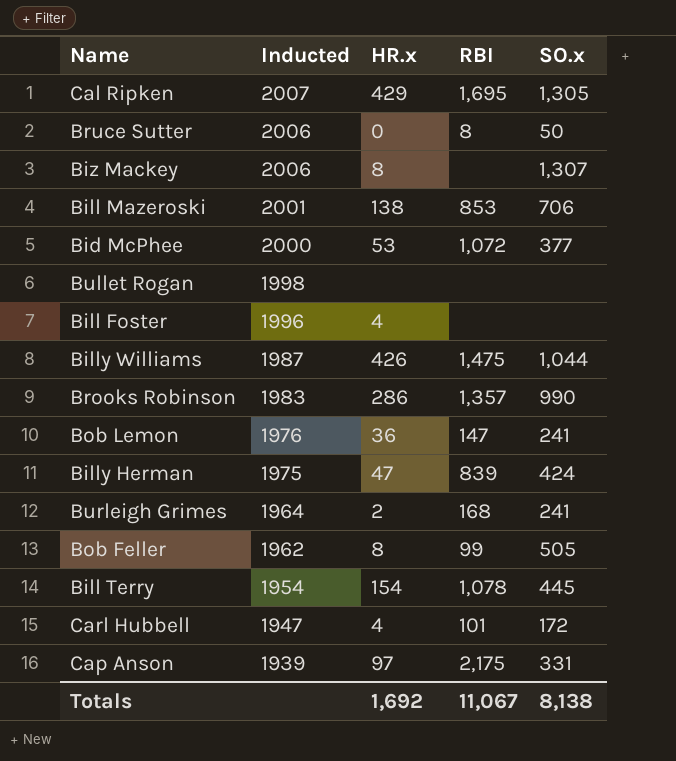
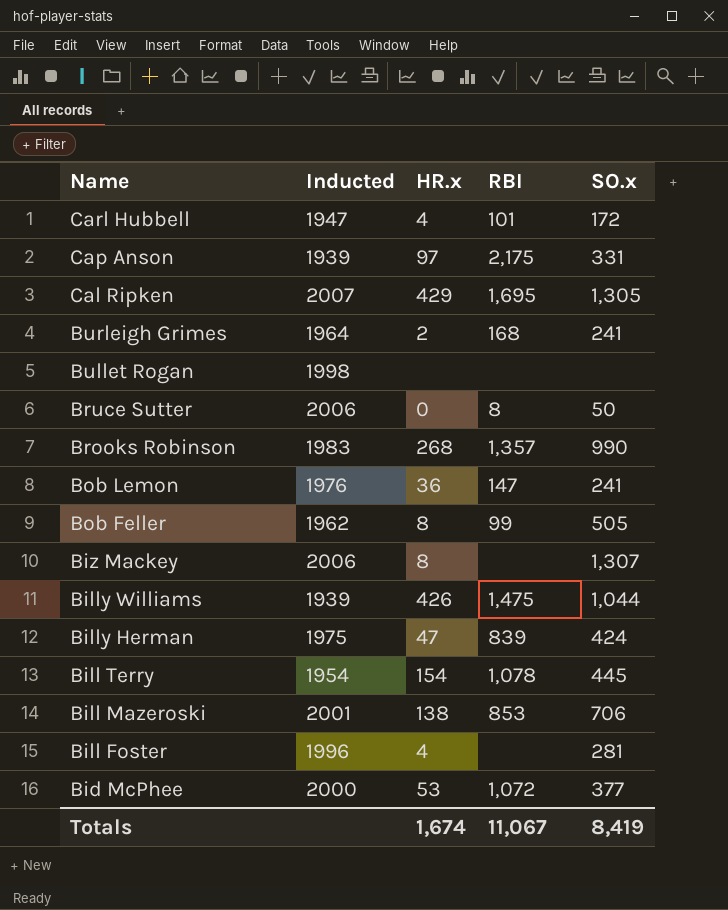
row order: Inducted descending -> Name descending
Brooks Robinson | HR.x: 286 -> 268
Billy Williams | Inducted: 1987 -> 1939
Bill Foster | SO.x: none -> 281
Totals | HR.x: 1,692 -> 1,674
Totals | SO.x: 8,138 -> 8,419

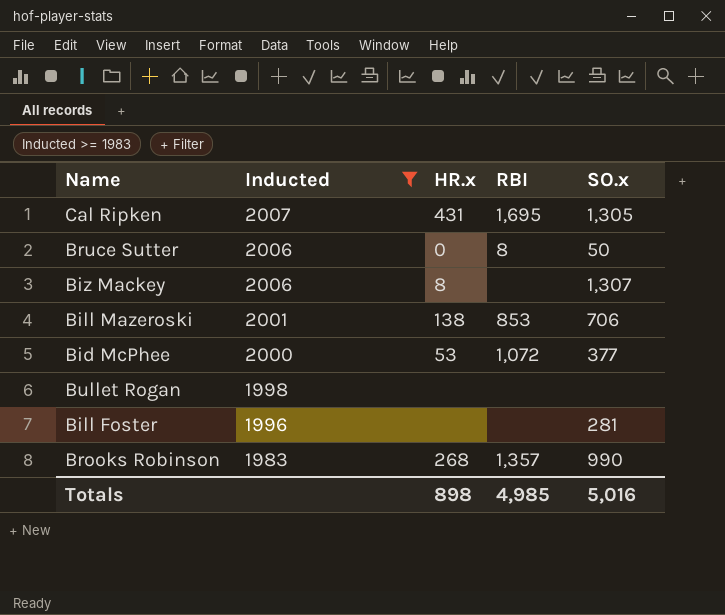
filter: none -> Inducted >= 1983
row order: Name descending -> Inducted descending
Cal Ripken | HR.x: 429 -> 431
Bill Foster | HR.x: 4 -> none
Totals | HR.x: 1,674 -> 898
Totals | RBI: 11,067 -> 4,985
Totals | SO.x: 8,419 -> 5,016

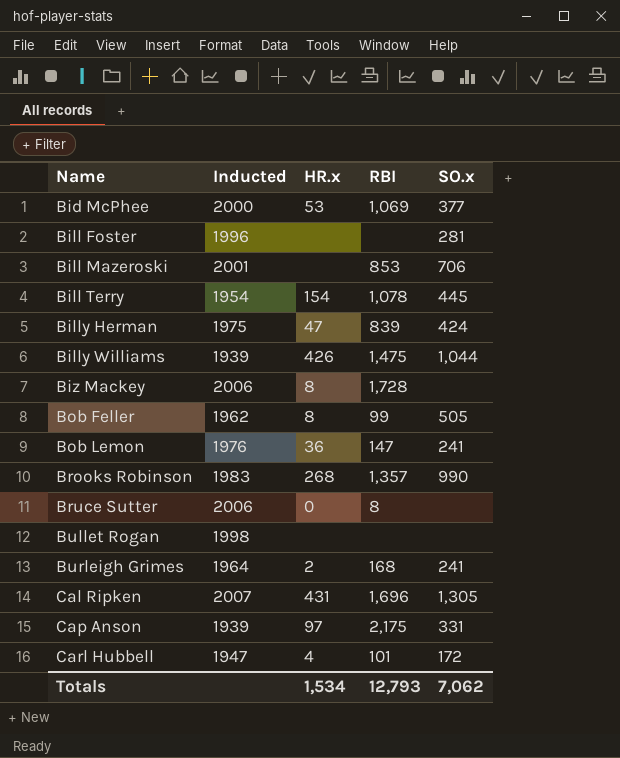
filter: Inducted >= 1983 -> none
row order: Inducted descending -> Name ascending
Bid McPhee | RBI: 1,072 -> 1,069
Bill Mazeroski | HR.x: 138 -> none
Biz Mackey | RBI: none -> 1,728
Biz Mackey | SO.x: 1,307 -> none
Bruce Sutter | SO.x: 50 -> none
Cal Ripken | RBI: 1,695 -> 1,696
Totals | HR.x: 898 -> 1,534
Totals | RBI: 4,985 -> 12,793
Totals | SO.x: 5,016 -> 7,062

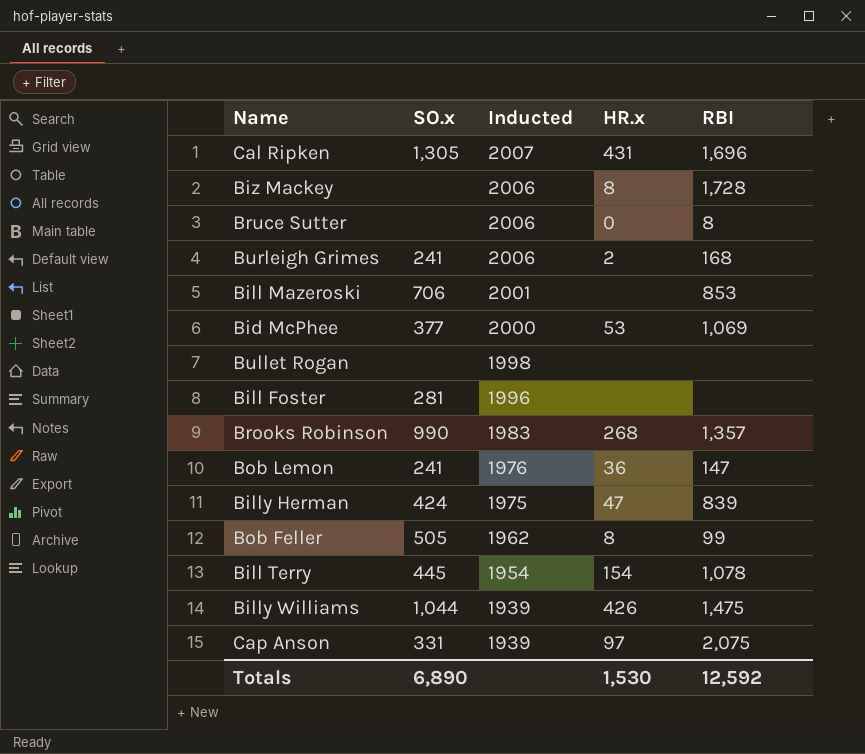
row order: Name ascending -> Inducted descending
column SO.x | position: 5 -> 2
row Carl Hubbell: 1947 | 4 | 101 | 172 -> none
Burleigh Grimes | Inducted: 1964 -> 2006
Cap Anson | RBI: 2,175 -> 2,075
Totals | SO.x: 7,062 -> 6,890
Totals | HR.x: 1,534 -> 1,530
Totals | RBI: 12,793 -> 12,592

